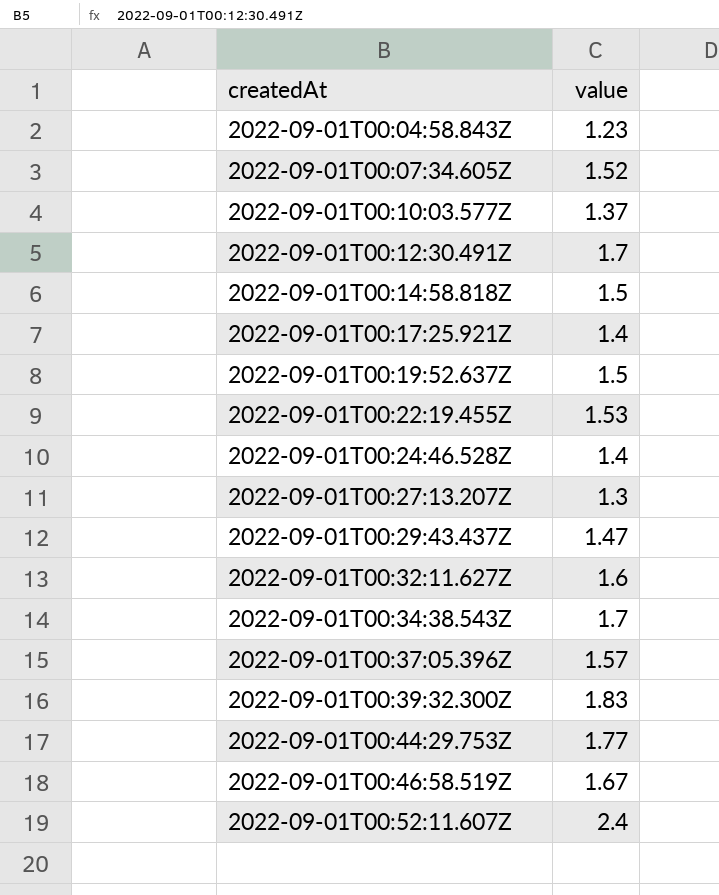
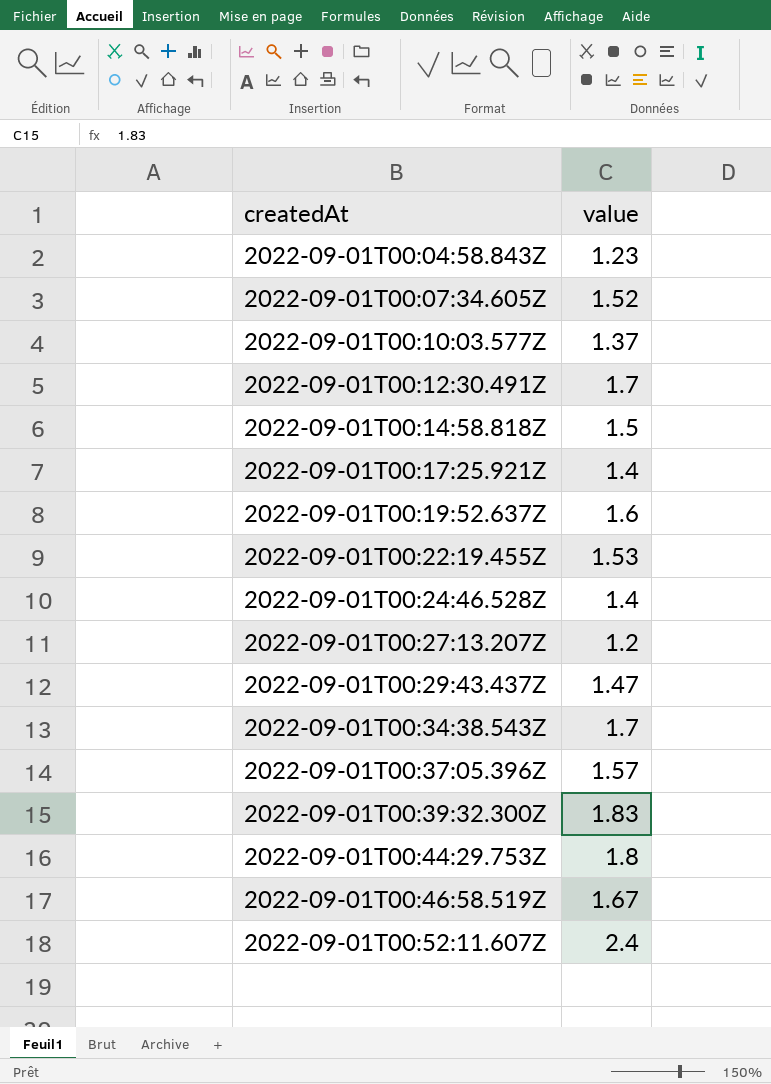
row 2022-09-01T00:32:11.627Z: 1.6 -> none
2022-09-01T00:19:52.637Z | value: 1.5 -> 1.6
2022-09-01T00:27:13.207Z | value: 1.3 -> 1.2
2022-09-01T00:44:29.753Z | value: 1.77 -> 1.8

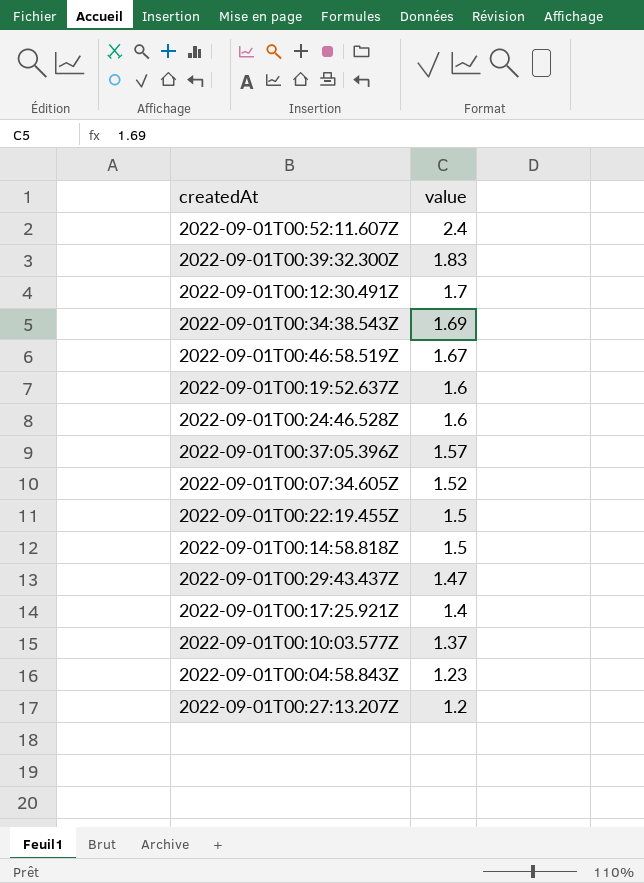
row order: createdAt ascending -> value descending
row 2022-09-01T00:44:29.753Z: 1.8 -> none
2022-09-01T00:34:38.543Z | value: 1.7 -> 1.69
2022-09-01T00:24:46.528Z | value: 1.4 -> 1.6
2022-09-01T00:22:19.455Z | value: 1.53 -> 1.5

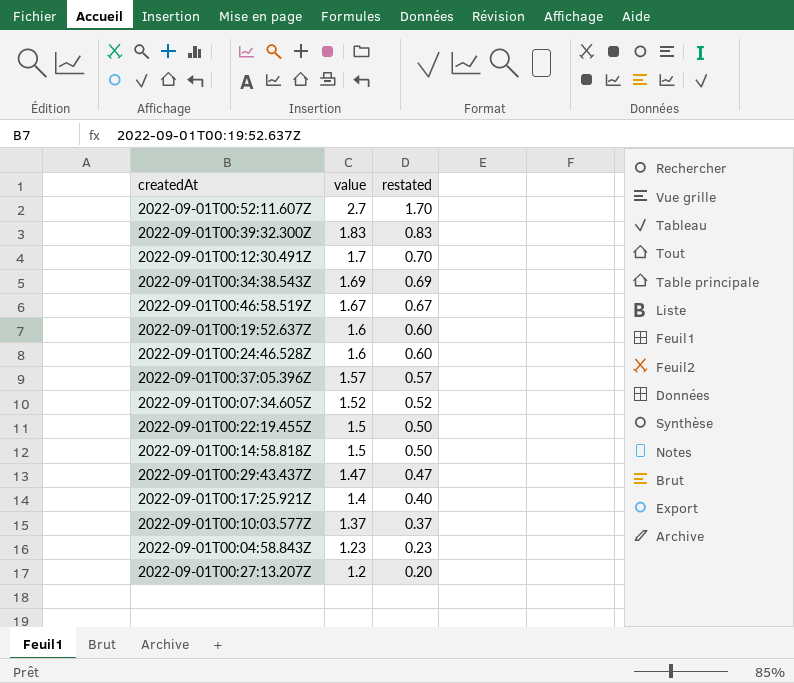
column restated | formula: none -> [value] - 1
2022-09-01T00:52:11.607Z | value: 2.4 -> 2.7

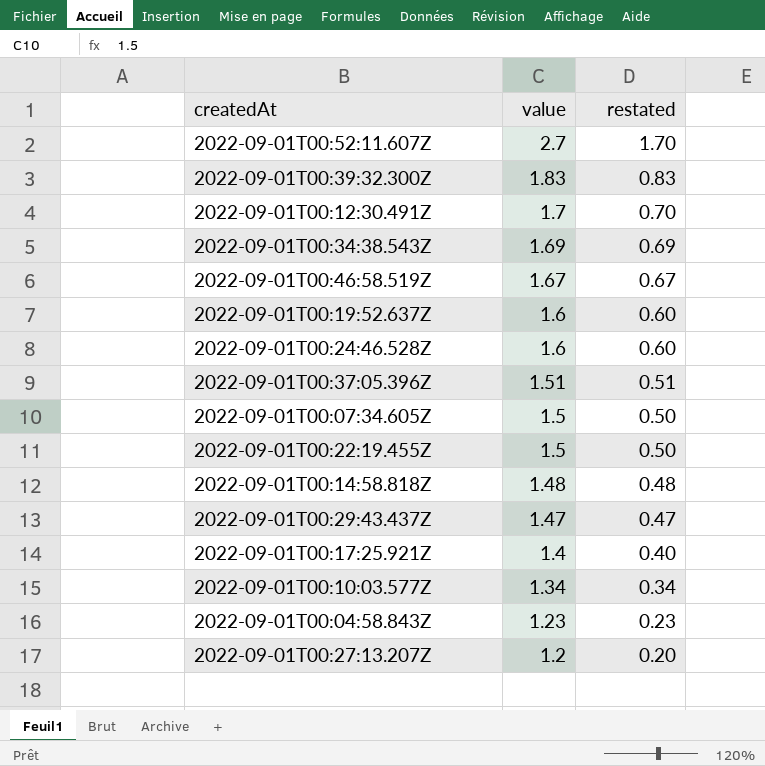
2022-09-01T00:37:05.396Z | value: 1.57 -> 1.51
2022-09-01T00:37:05.396Z | restated: 0.57 -> 0.51
2022-09-01T00:07:34.605Z | value: 1.52 -> 1.5
2022-09-01T00:07:34.605Z | restated: 0.52 -> 0.50
2022-09-01T00:14:58.818Z | value: 1.5 -> 1.48
2022-09-01T00:14:58.818Z | restated: 0.50 -> 0.48
2022-09-01T00:10:03.577Z | value: 1.37 -> 1.34
2022-09-01T00:10:03.577Z | restated: 0.37 -> 0.34

